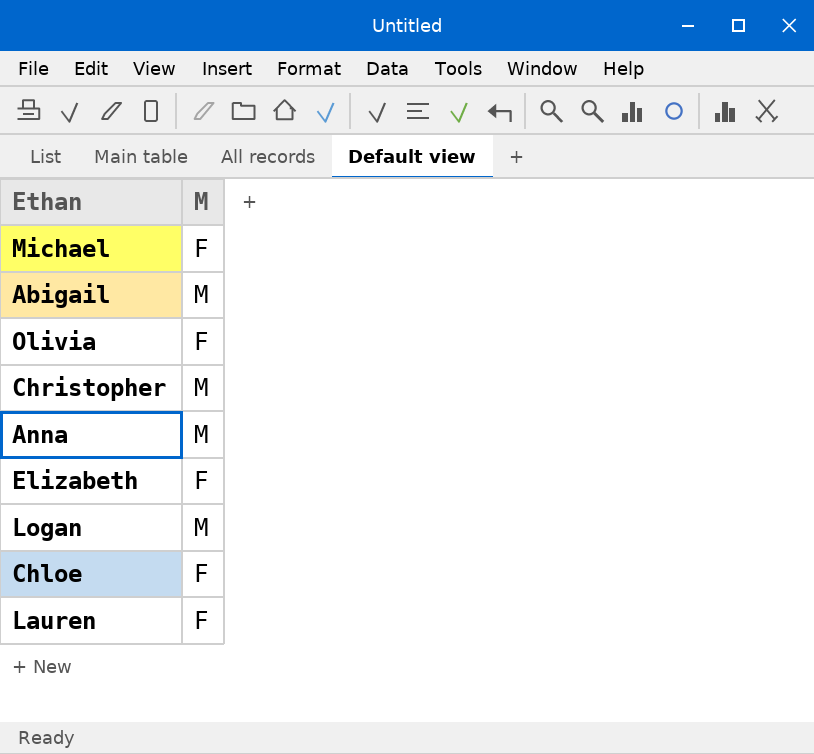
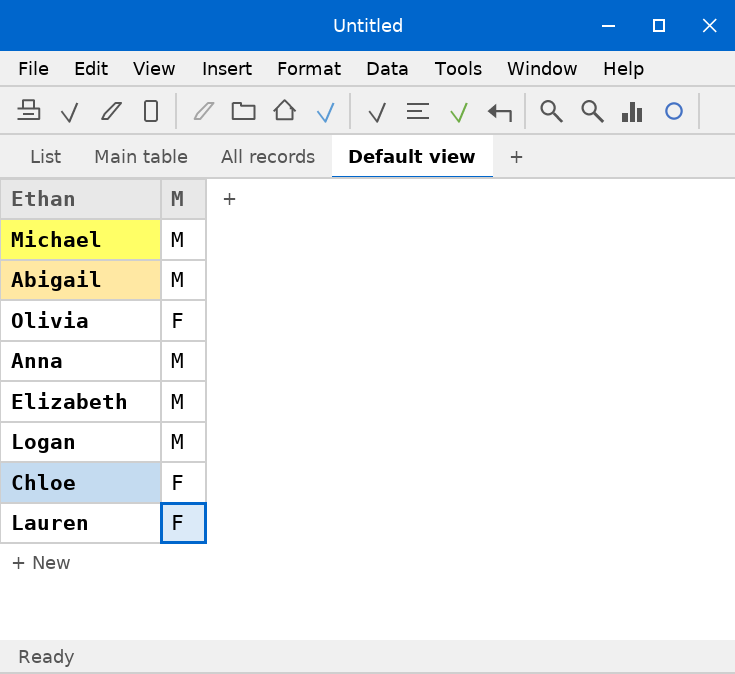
row Christopher: M -> none
Michael | M: F -> M
Elizabeth | M: F -> M

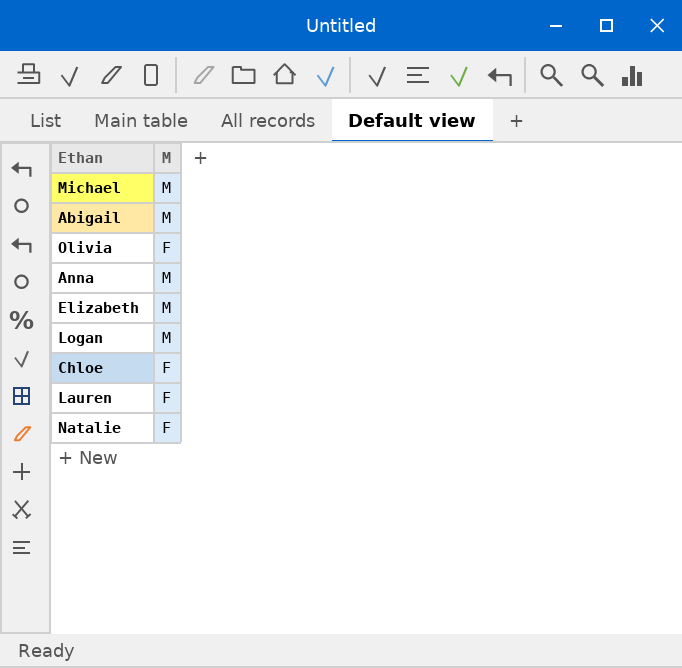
row Natalie: none -> F

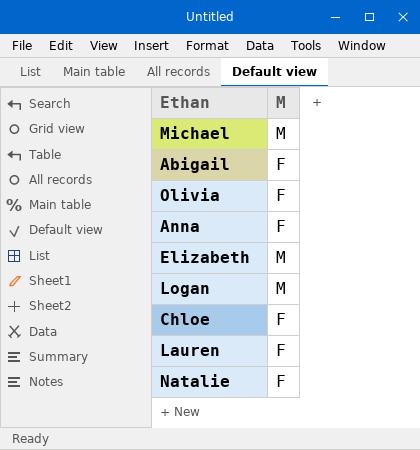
Abigail | M: M -> F
Anna | M: M -> F

